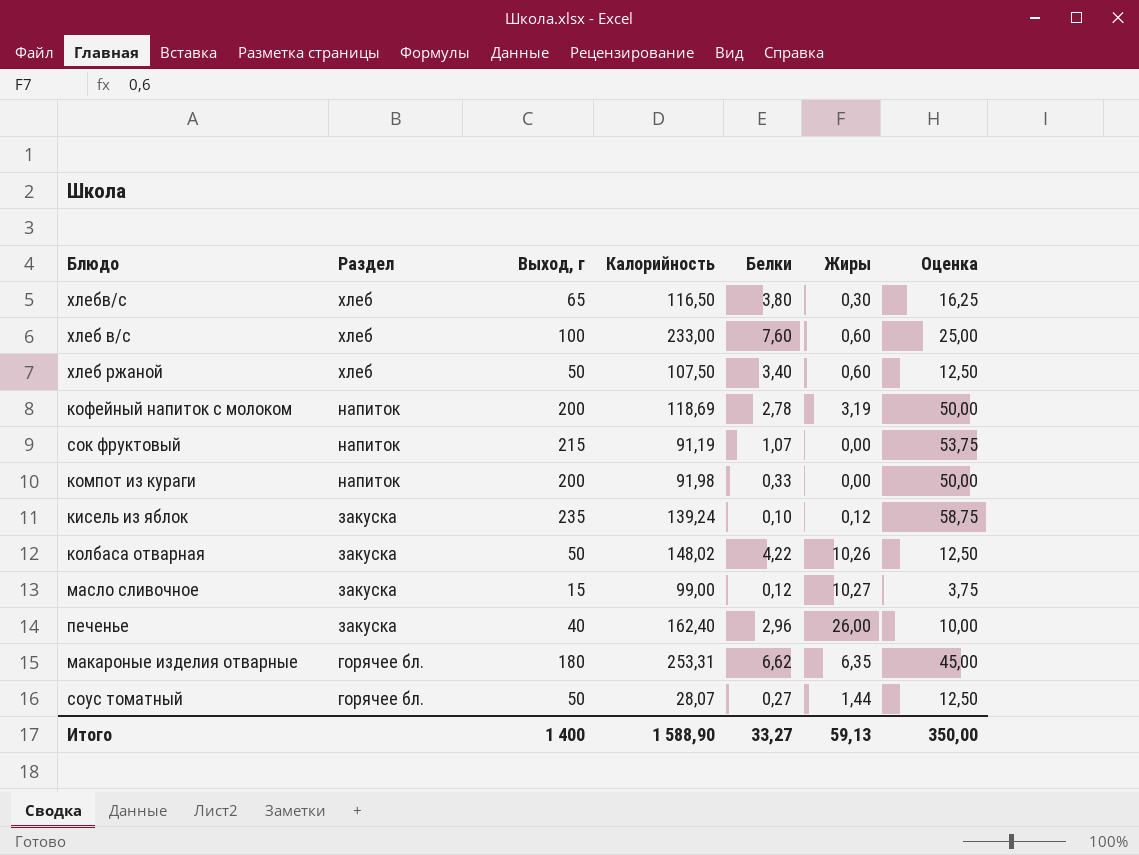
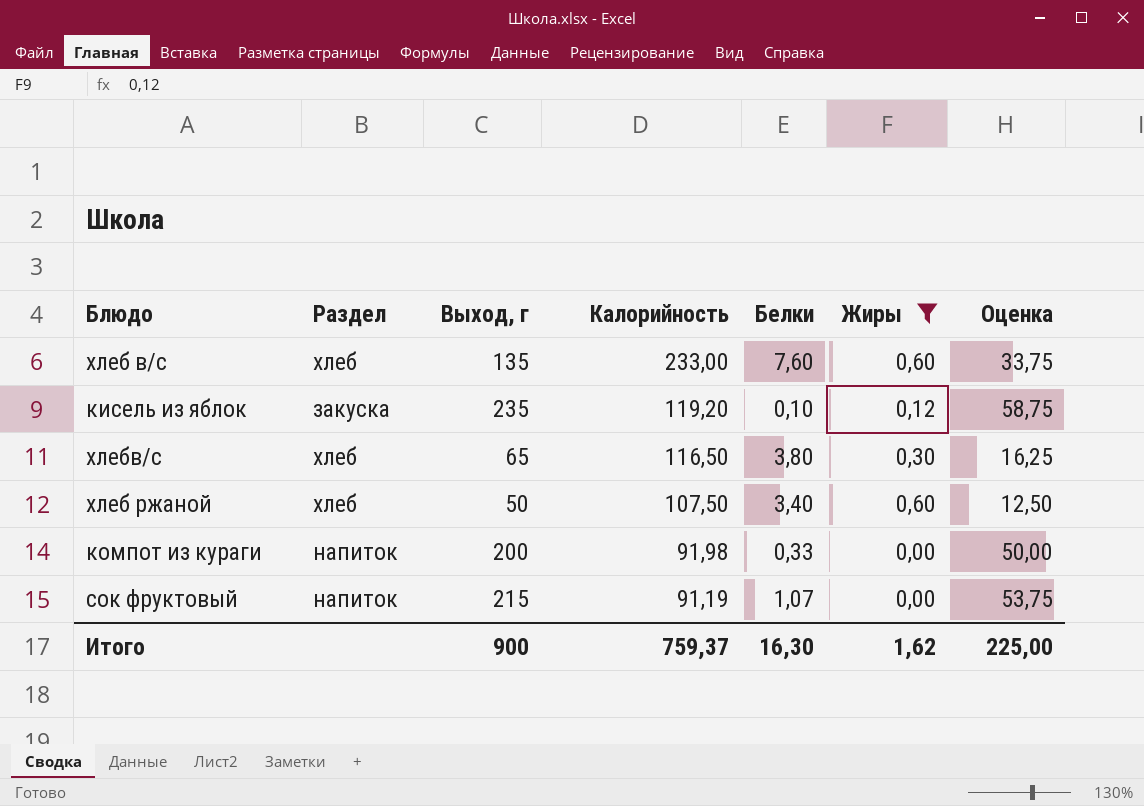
filter: none -> Жиры <= 0,60
row order: Раздел descending -> Калорийность descending
хлеб в/с | Выход, г: 100 -> 135
хлеб в/с | Оценка: 25,00 -> 33,75
кисель из яблок | Калорийность: 139,24 -> 119,20
Итого | Выход, г: 1 400 -> 900
Итого | Калорийность: 1 588,90 -> 759,37
Итого | Белки: 33,27 -> 16,30
Итого | Жиры: 59,13 -> 1,62
Итого | Оценка: 350,00 -> 225,00

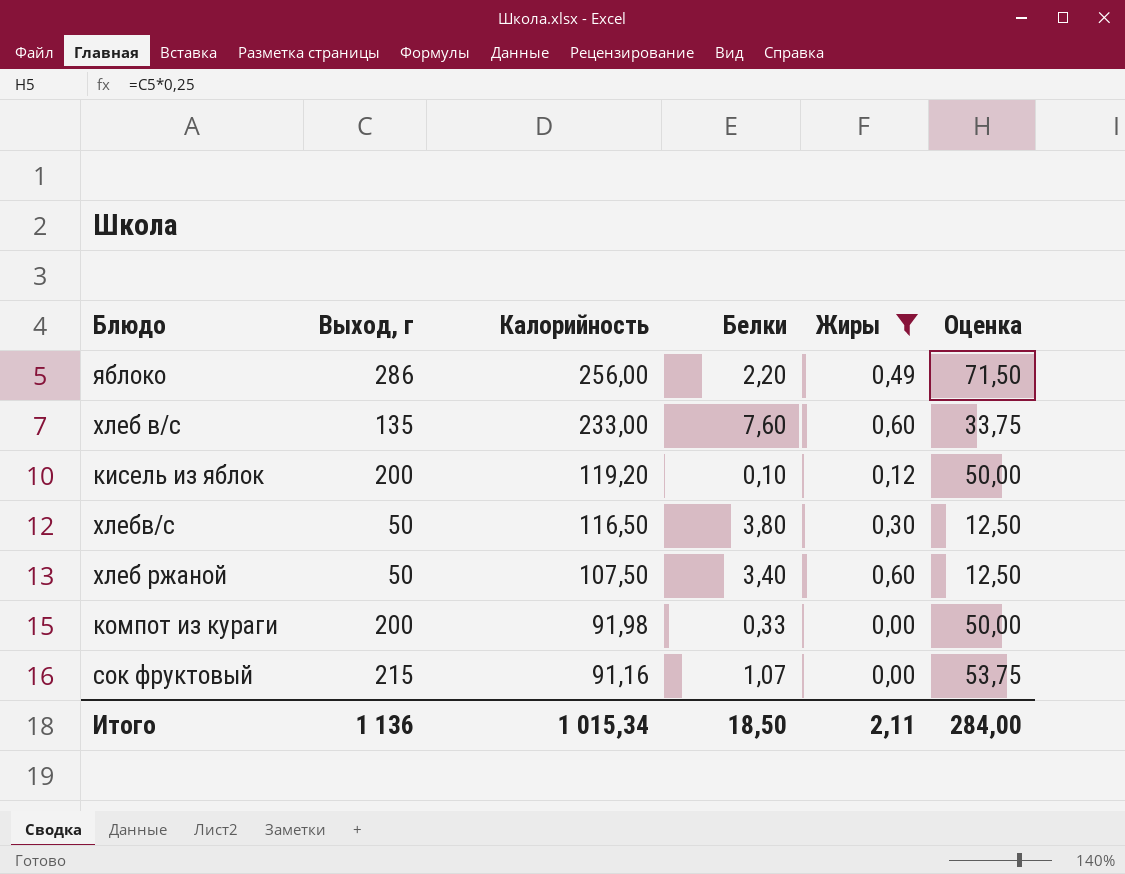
column Раздел | position: 2 -> none
row яблоко: none -> 286 | 256,00 | 2,20 | 0,49 | 71,50
кисель из яблок | Выход, г: 235 -> 200
кисель из яблок | Оценка: 58,75 -> 50,00
хлебв/с | Выход, г: 65 -> 50
хлебв/с | Оценка: 16,25 -> 12,50
сок фруктовый | Калорийность: 91,19 -> 91,16
Итого | Выход, г: 900 -> 1 136
Итого | Калорийность: 759,37 -> 1 015,34
Итого | Белки: 16,30 -> 18,50
Итого | Жиры: 1,62 -> 2,11
Итого | Оценка: 225,00 -> 284,00

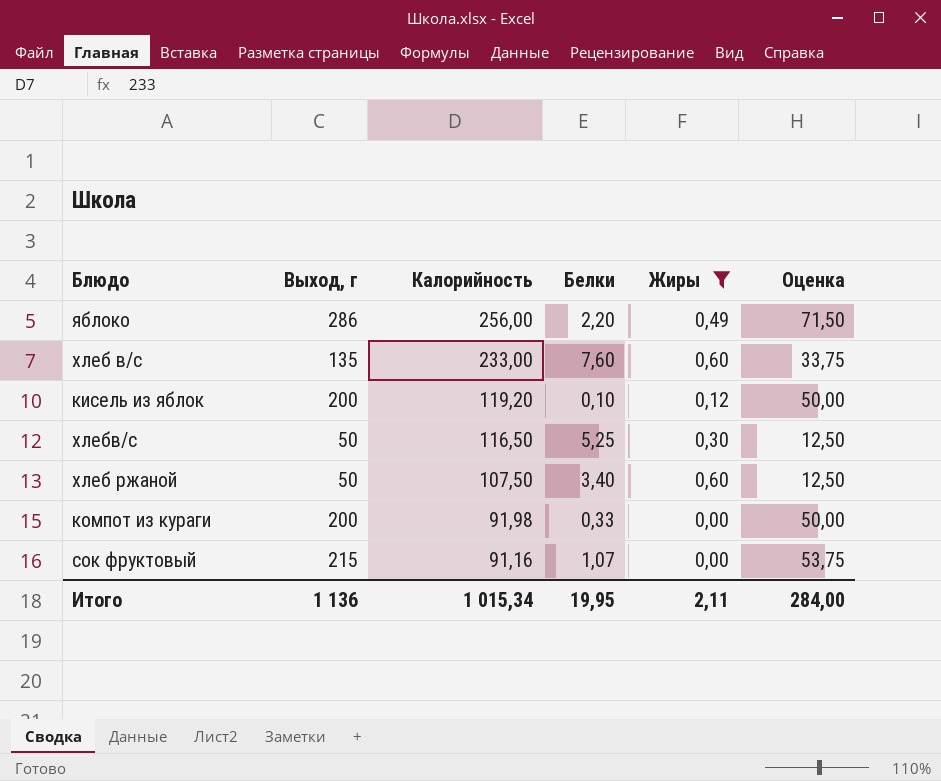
хлебв/с | Белки: 3,80 -> 5,25
Итого | Белки: 18,50 -> 19,95

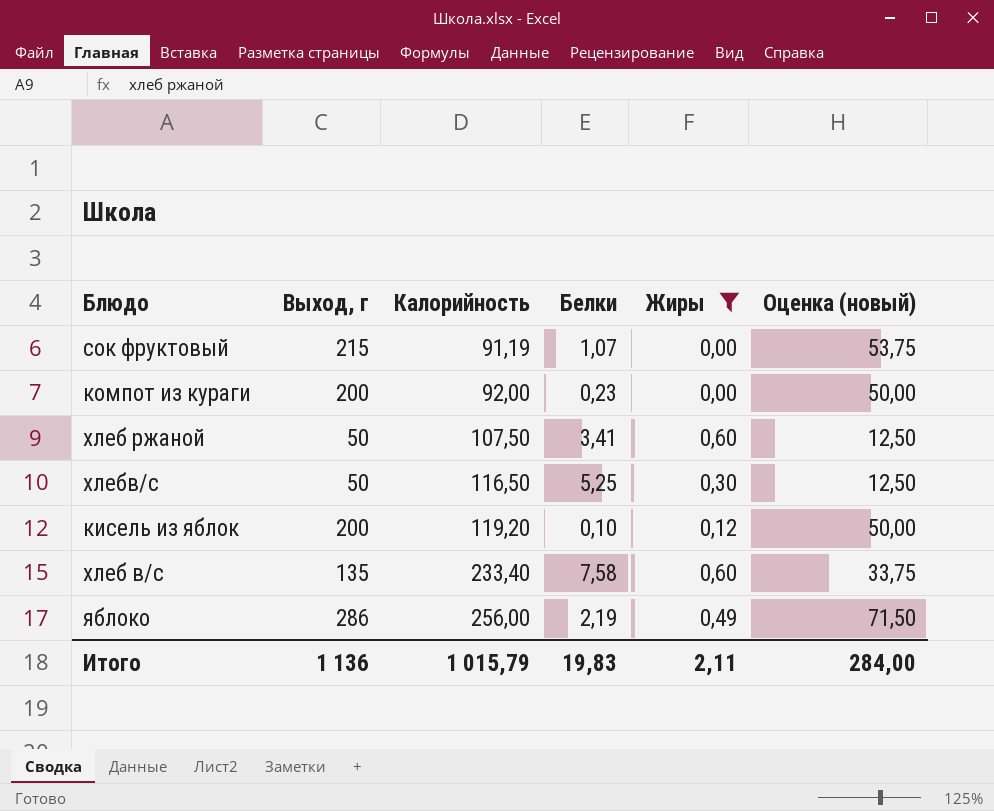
row order: Калорийность descending -> Калорийность ascending
column name: Оценка -> Оценка (новый)
сок фруктовый | Калорийность: 91,16 -> 91,19
компот из кураги | Калорийность: 91,98 -> 92,00
компот из кураги | Белки: 0,33 -> 0,23
хлеб ржаной | Белки: 3,40 -> 3,41
хлеб в/с | Калорийность: 233,00 -> 233,40
хлеб в/с | Белки: 7,60 -> 7,58
яблоко | Белки: 2,20 -> 2,19
Итого | Калорийность: 1 015,34 -> 1 015,79
Итого | Белки: 19,95 -> 19,83

